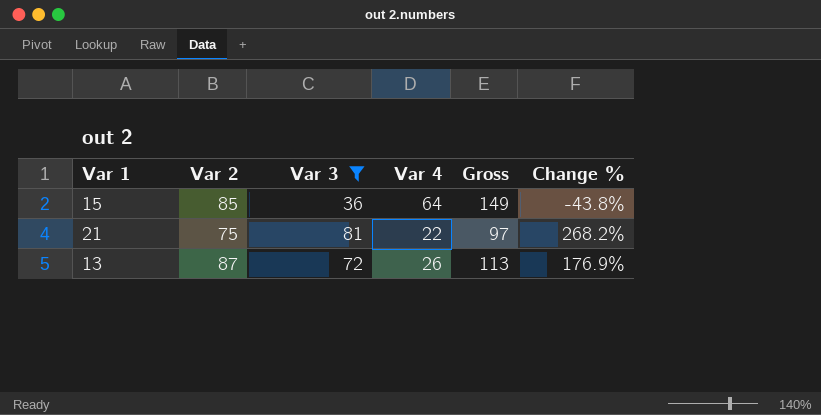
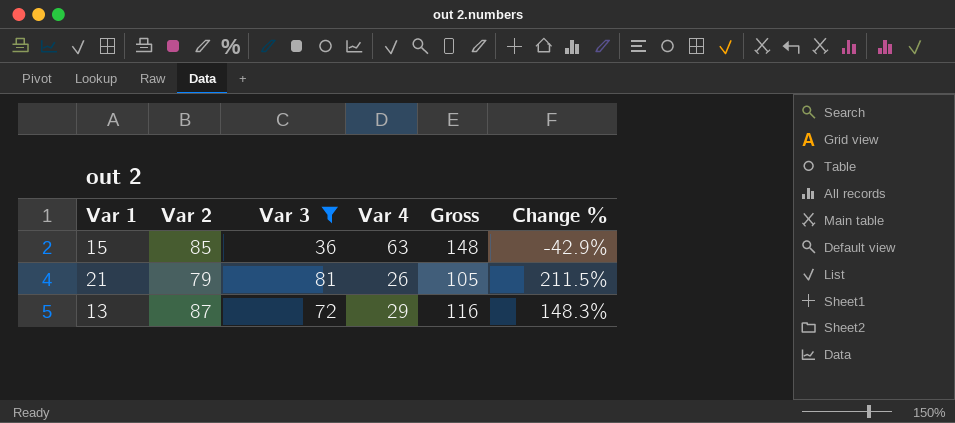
15 | Var 4: 64 -> 63
15 | Gross: 149 -> 148
15 | Change %: -43.8% -> -42.9%
21 | Var 2: 75 -> 79
21 | Var 4: 22 -> 26
21 | Gross: 97 -> 105
21 | Change %: 268.2% -> 211.5%
13 | Var 4: 26 -> 29
13 | Gross: 113 -> 116
13 | Change %: 176.9% -> 148.3%

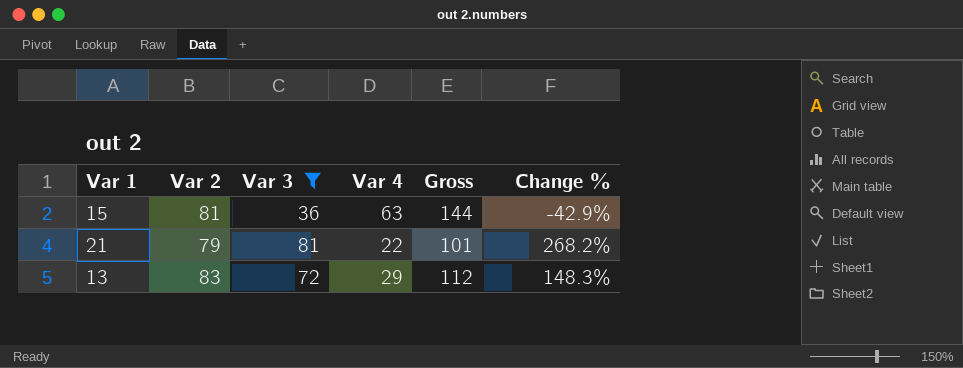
15 | Var 2: 85 -> 81
15 | Gross: 148 -> 144
21 | Var 4: 26 -> 22
21 | Gross: 105 -> 101
21 | Change %: 211.5% -> 268.2%
13 | Var 2: 87 -> 83
13 | Gross: 116 -> 112

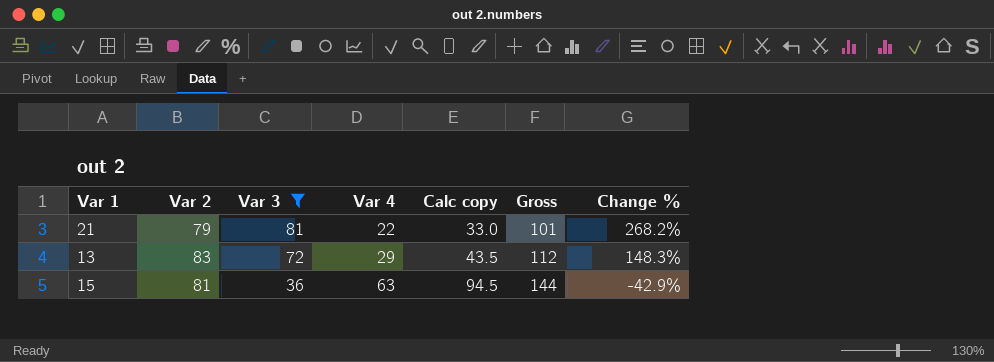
row order: none -> Var 3 descending
column Calc copy | formula: none -> [Var 4] * 1.5

